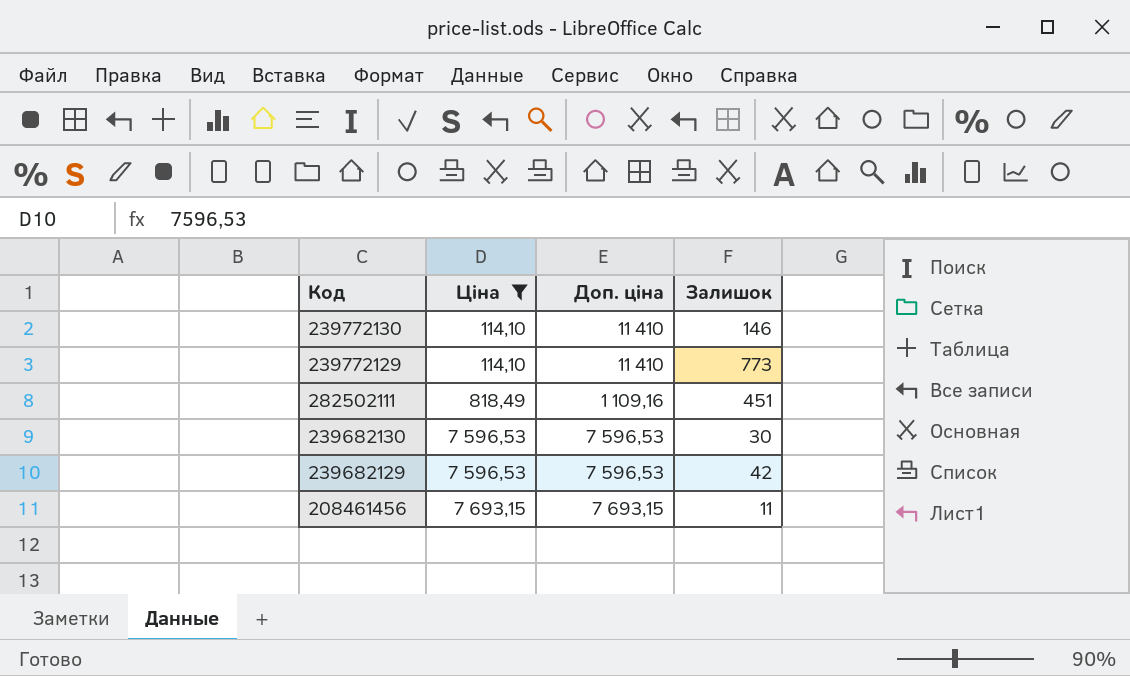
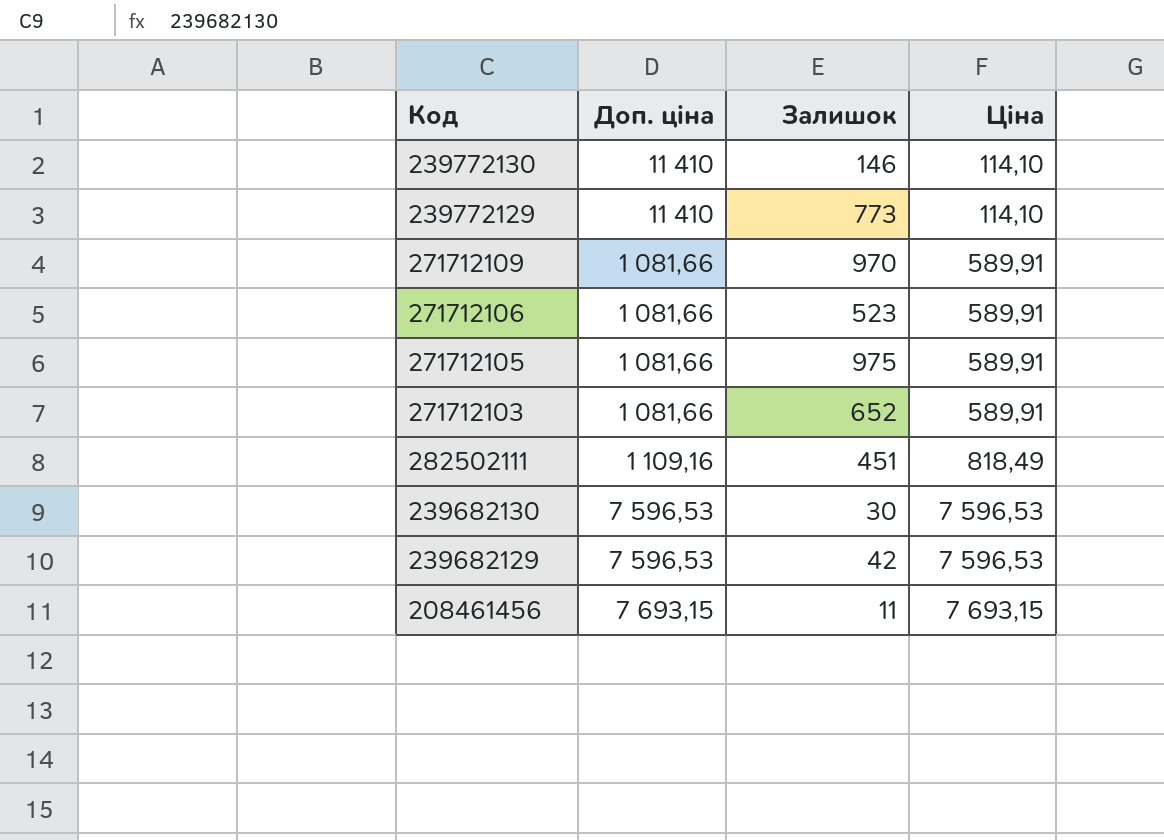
filter: Ціна != 589,91 -> none
column Ціна | position: 2 -> 4

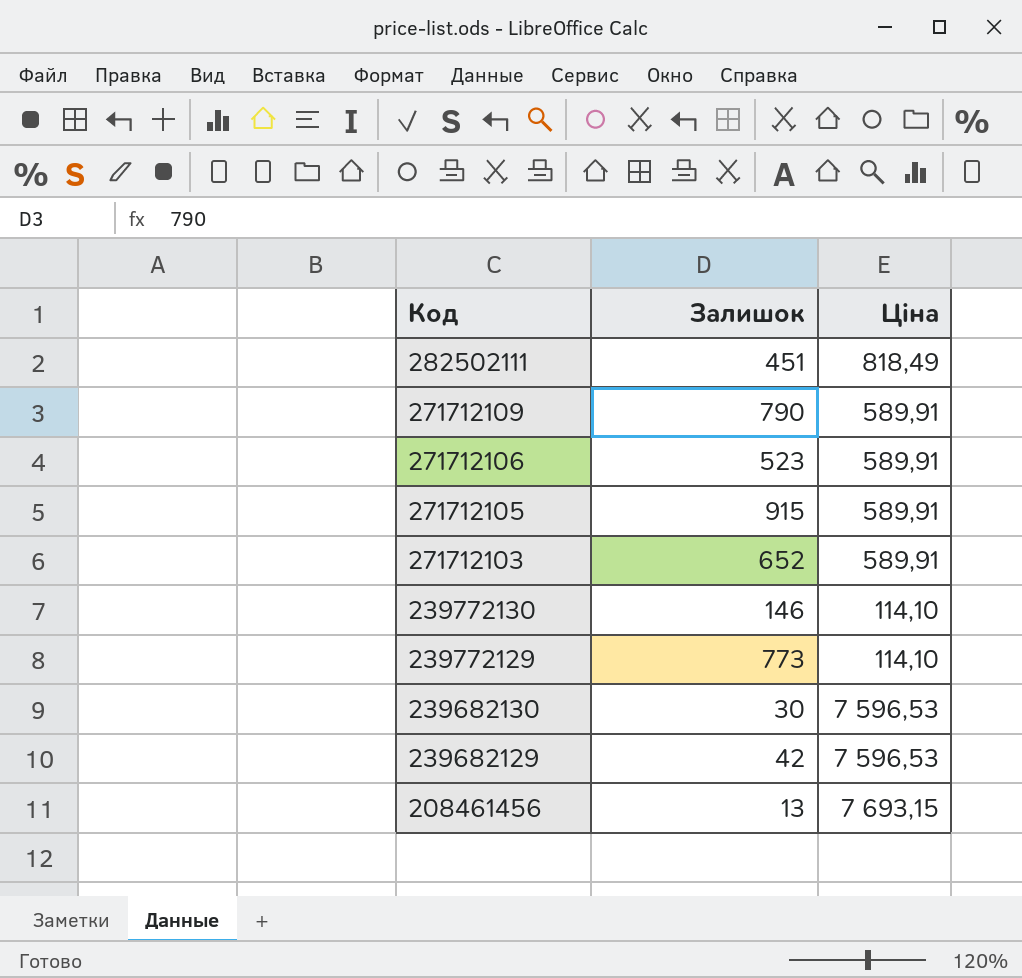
row order: Ціна ascending -> Код descending
column Доп. ціна | position: 2 -> none
271712109 | Залишок: 970 -> 790
271712105 | Залишок: 975 -> 915
208461456 | Залишок: 11 -> 13

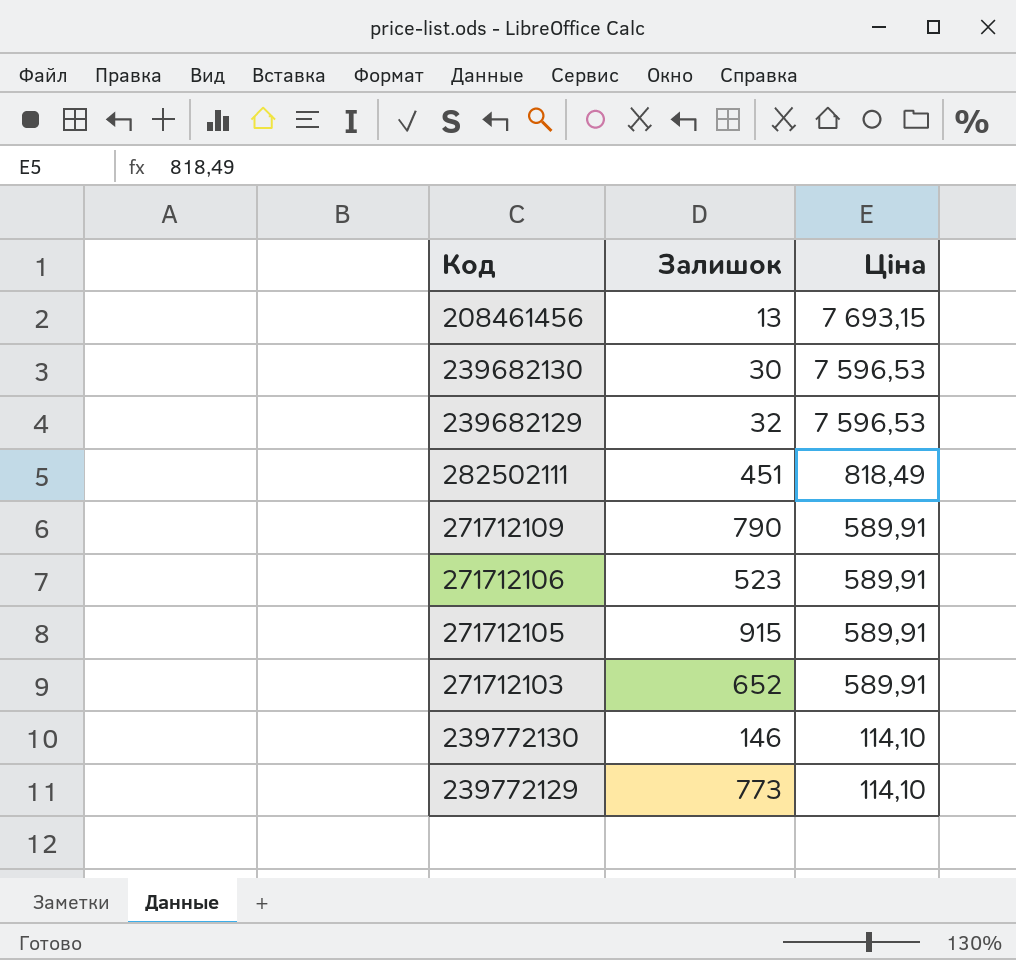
row order: Код descending -> Ціна descending
239682129 | Залишок: 42 -> 32

